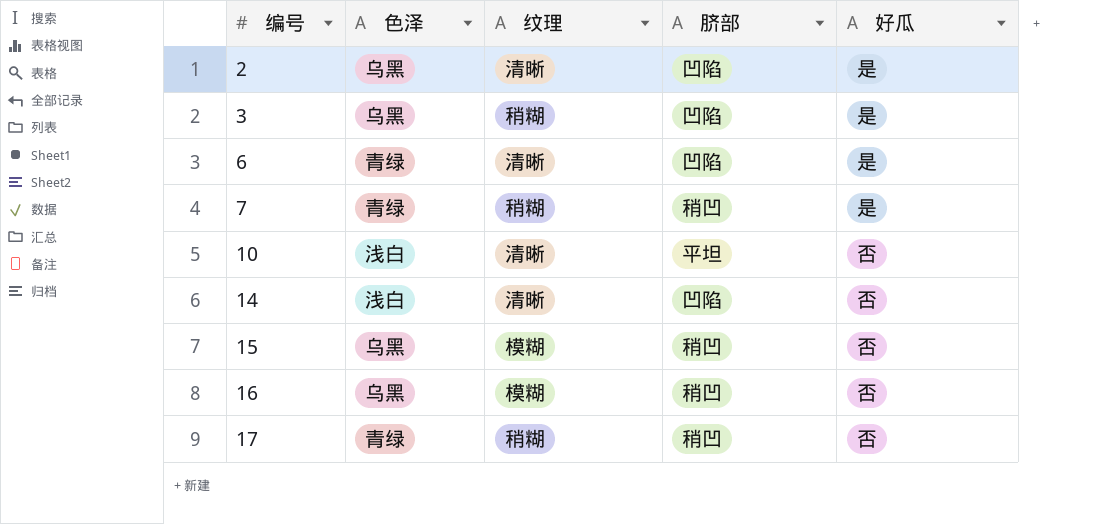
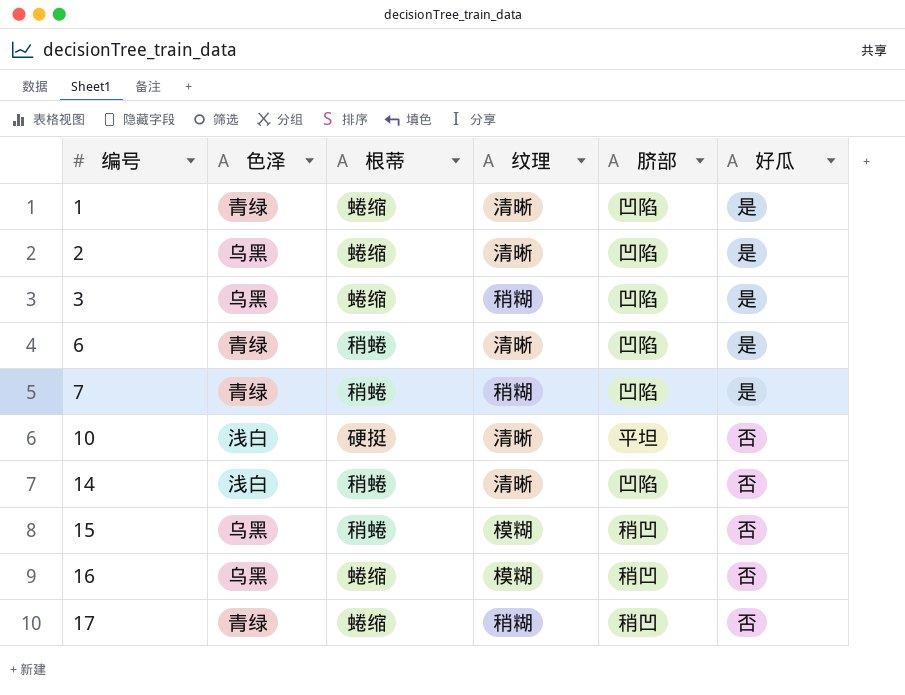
column 根蒂 | position: none -> 3
row 1: none -> 青绿 | 蜷缩 | 清晰 | 凹陷 | 是
7 | 脐部: 稍凹 -> 凹陷

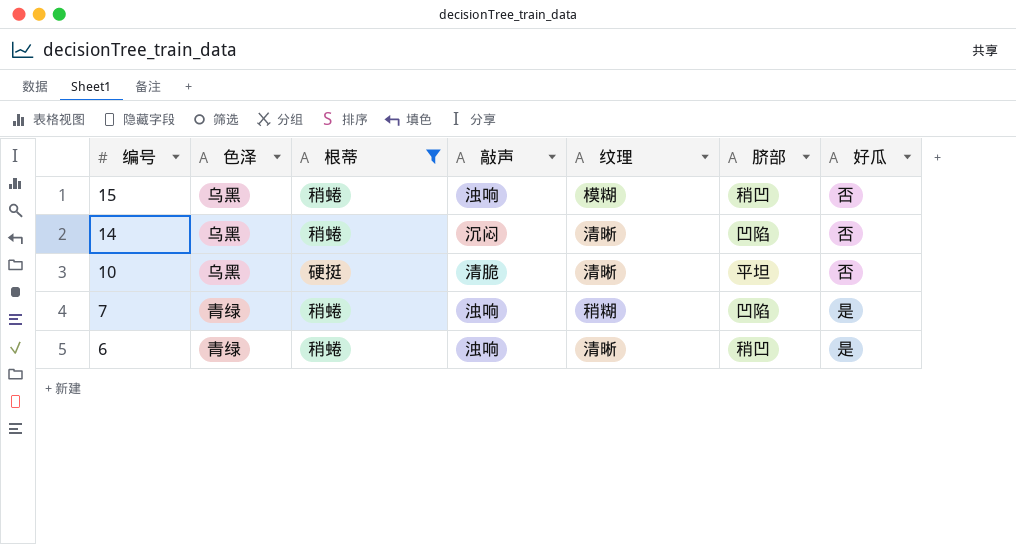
filter: none -> 根蒂 != 蜷缩
row order: 编号 ascending -> 编号 descending
column 敲声 | position: none -> 4
14 | 色泽: 浅白 -> 乌黑
10 | 色泽: 浅白 -> 乌黑
6 | 脐部: 凹陷 -> 稍凹

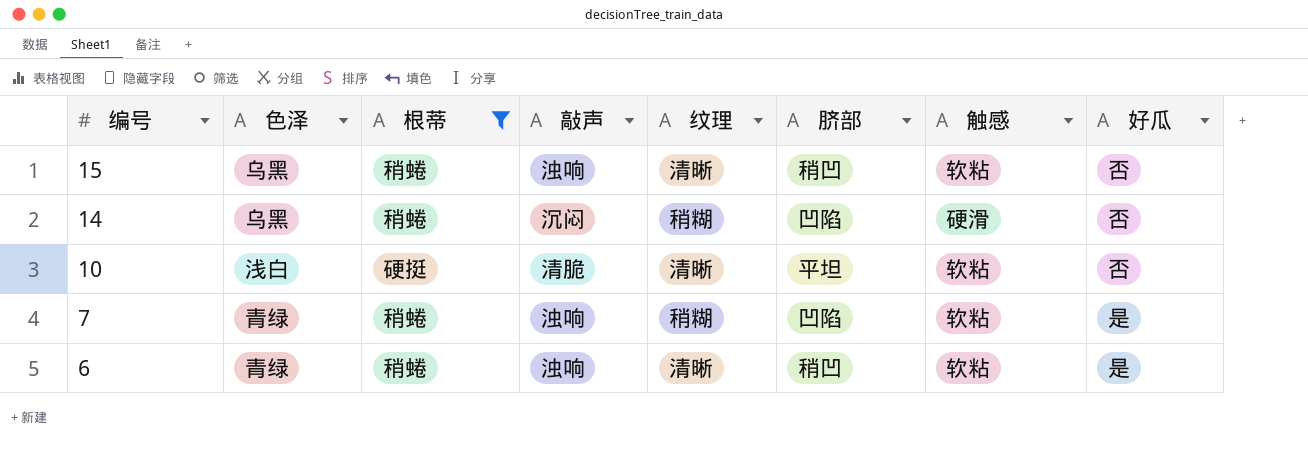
column 触感 | position: none -> 7
15 | 纹理: 模糊 -> 清晰
14 | 纹理: 清晰 -> 稍糊
10 | 色泽: 乌黑 -> 浅白

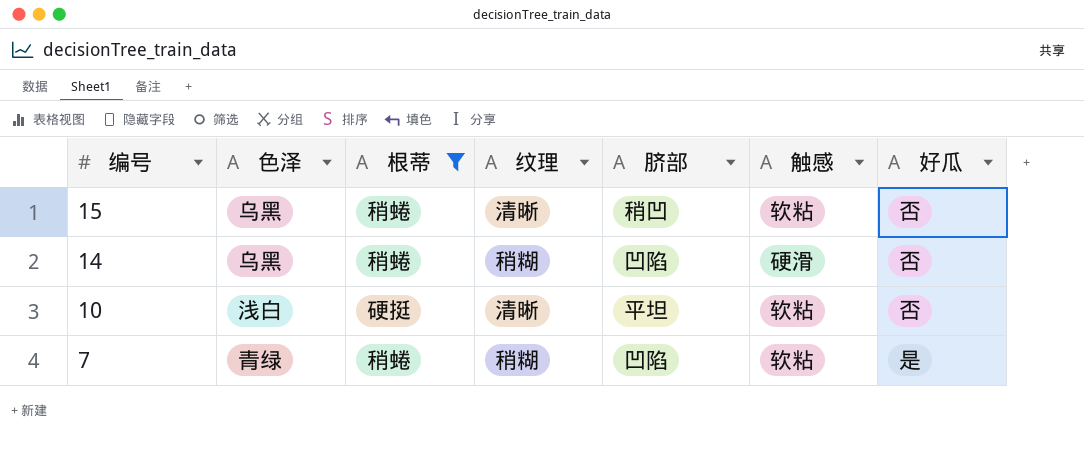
column 敲声 | position: 4 -> none
row 6: 青绿 | 稍蜷 | 浊响 | 清晰 | 稍凹 | 软粘 | 是 -> none

